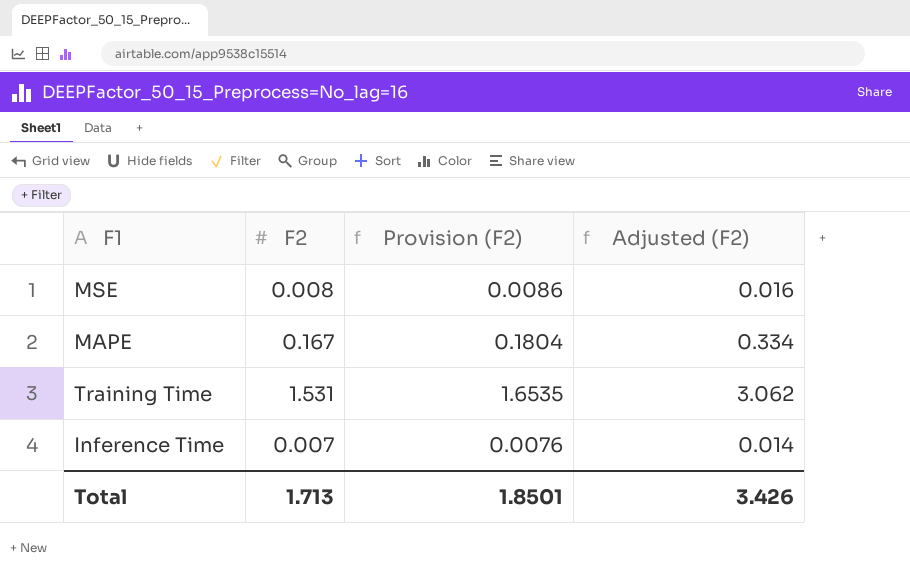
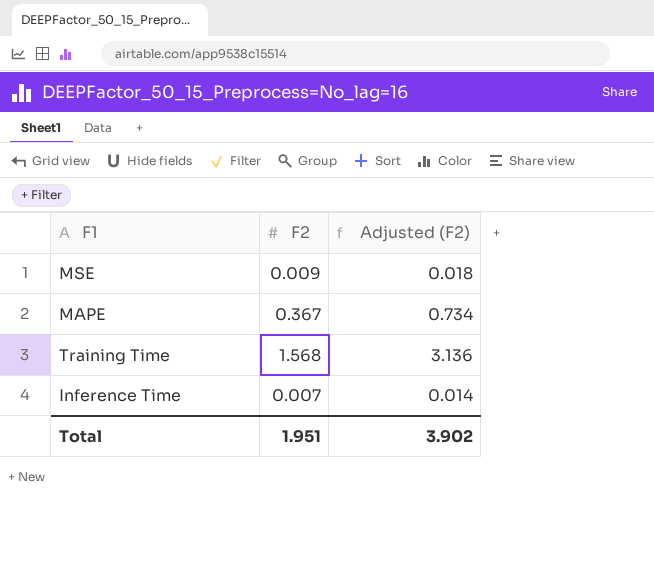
column Provision (F2) | formula: [F2] * 1.08 -> none
MSE | F2: 0.008 -> 0.009
MSE | Adjusted (F2): 0.016 -> 0.018
MAPE | F2: 0.167 -> 0.367
MAPE | Adjusted (F2): 0.334 -> 0.734
Training Time | F2: 1.531 -> 1.568
Training Time | Adjusted (F2): 3.062 -> 3.136
Total | F2: 1.713 -> 1.951
Total | Adjusted (F2): 3.426 -> 3.902

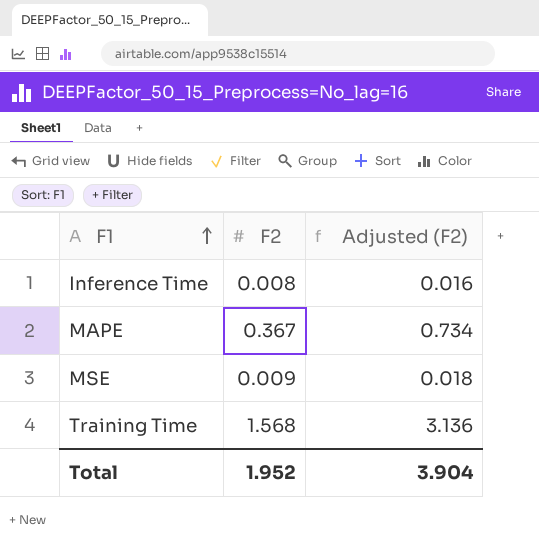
row order: none -> F1 ascending
Inference Time | F2: 0.007 -> 0.008
Inference Time | Adjusted (F2): 0.014 -> 0.016
Total | F2: 1.951 -> 1.952
Total | Adjusted (F2): 3.902 -> 3.904

